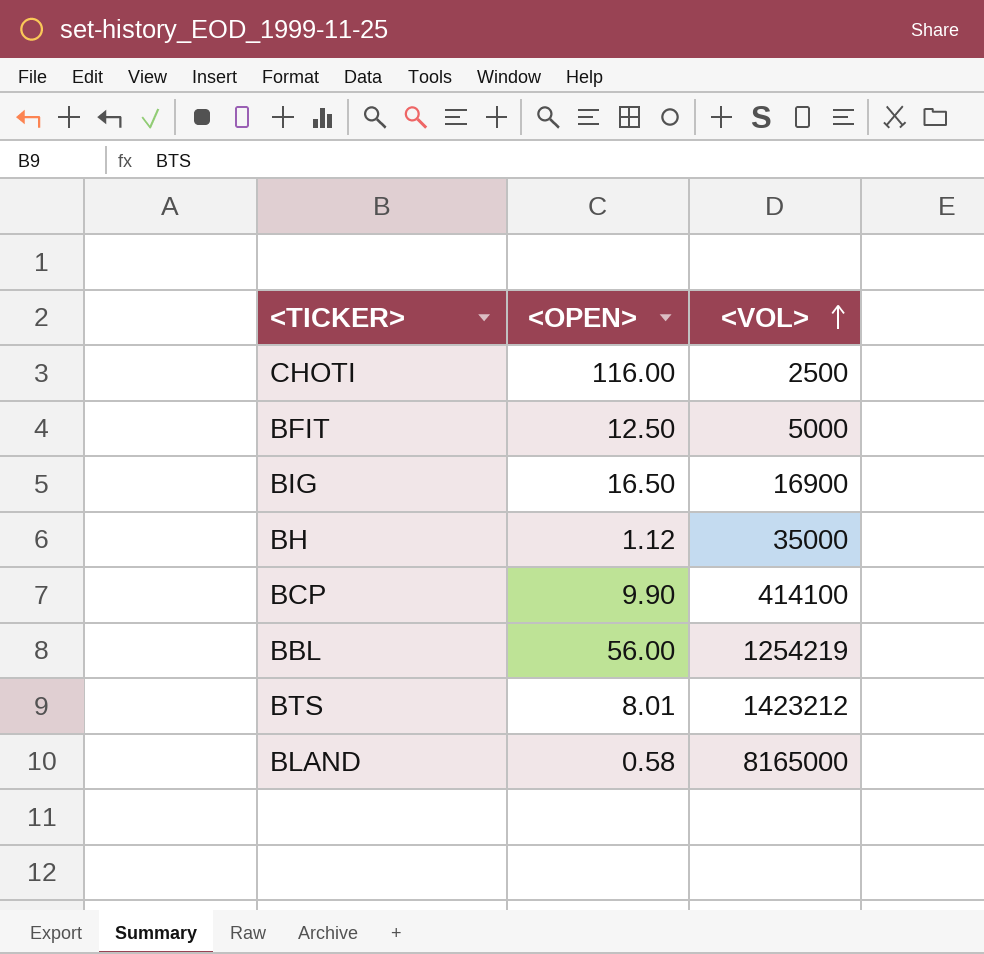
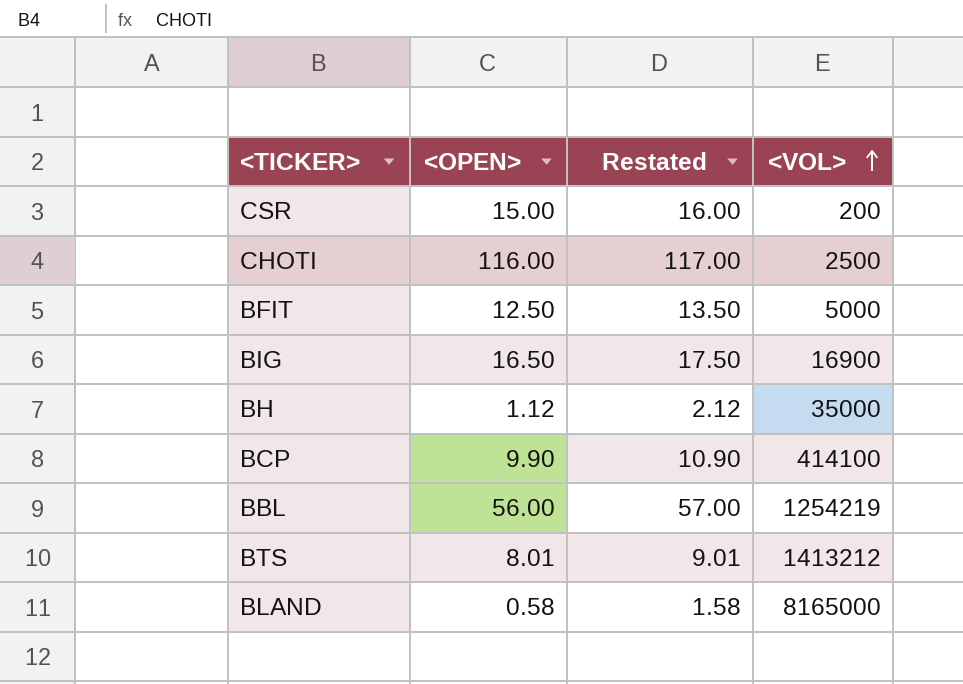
column Restated | formula: none -> [<OPEN>] + 1
row CSR: none -> 15.00 | 16.00 | 200
BTS | <VOL>: 1423212 -> 1413212

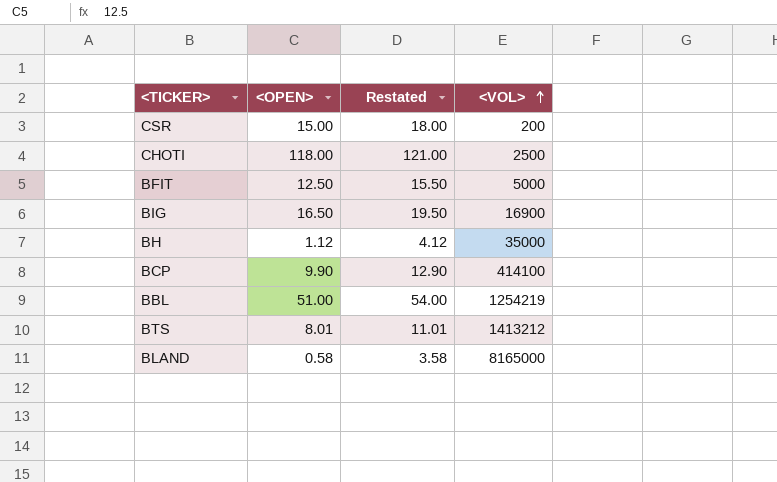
column Restated | formula: [<OPEN>] + 1 -> [<OPEN>] + 3
CHOTI | <OPEN>: 116.00 -> 118.00
BBL | <OPEN>: 56.00 -> 51.00

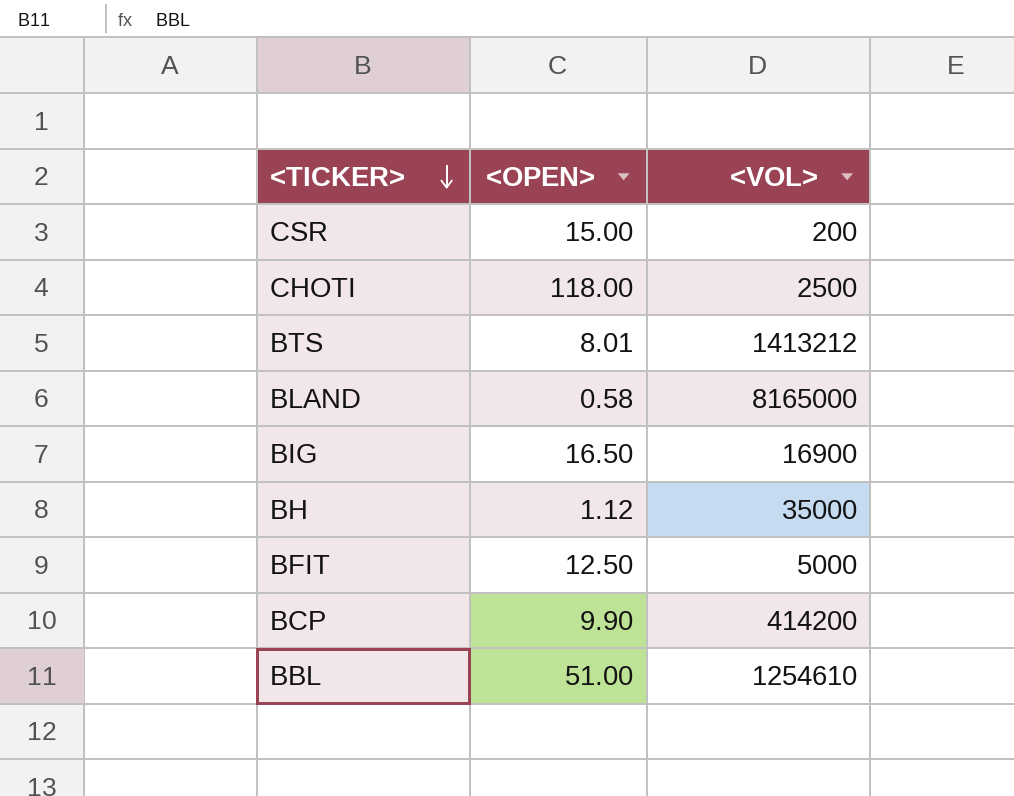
row order: <VOL> ascending -> <TICKER> descending
column Restated | formula: [<OPEN>] + 3 -> none
BCP | <VOL>: 414100 -> 414200
BBL | <VOL>: 1254219 -> 1254610

